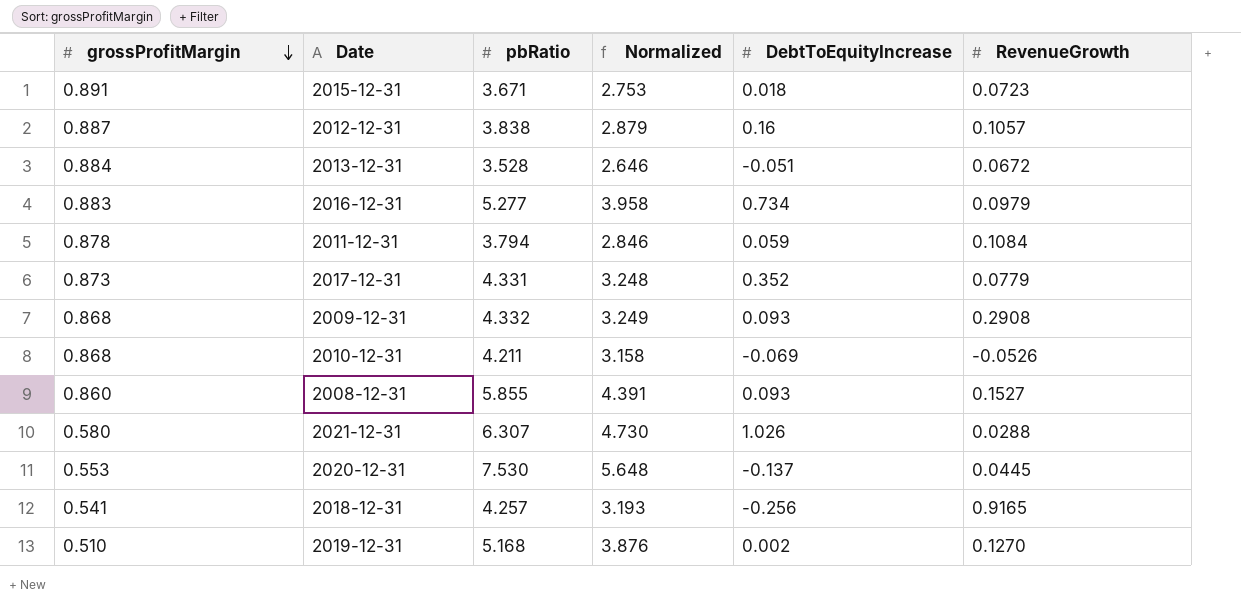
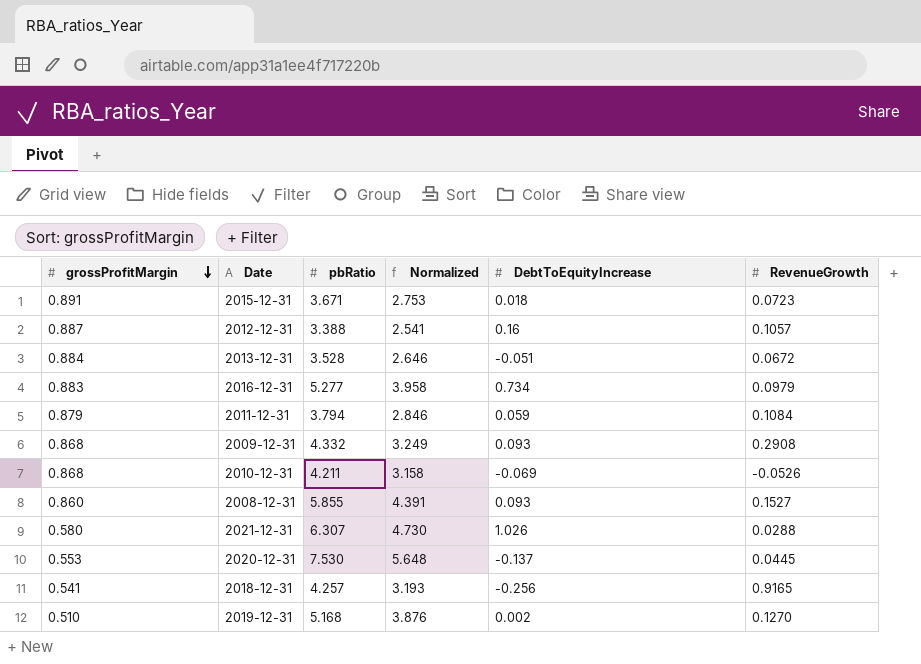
row 2017-12-31: 0.873 | 4.331 | 3.248 | 0.352 | 0.0779 -> none
2012-12-31 | pbRatio: 3.838 -> 3.388
2012-12-31 | Normalized: 2.879 -> 2.541
2011-12-31 | grossProfitMargin: 0.878 -> 0.879

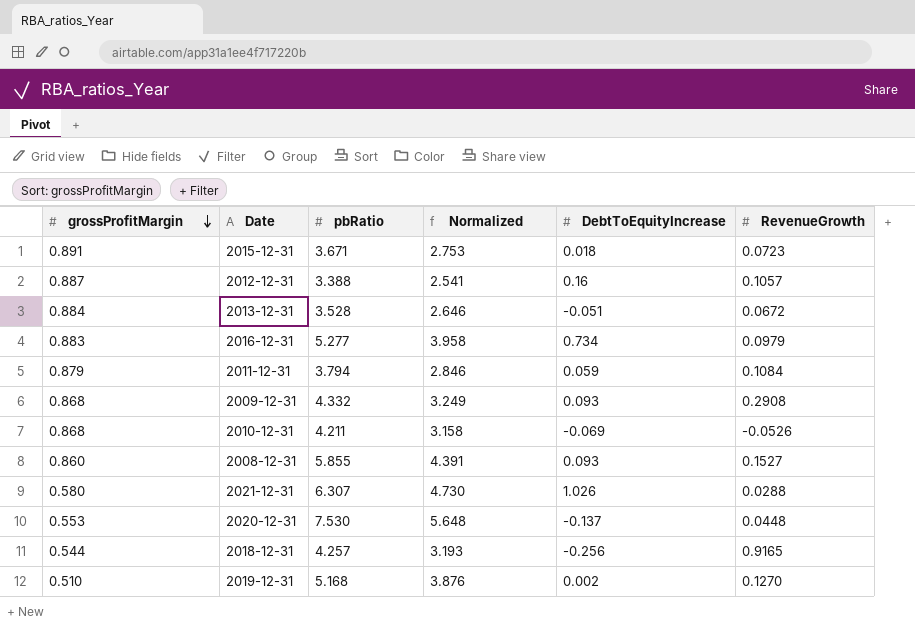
2020-12-31 | RevenueGrowth: 0.0445 -> 0.0448
2018-12-31 | grossProfitMargin: 0.541 -> 0.544

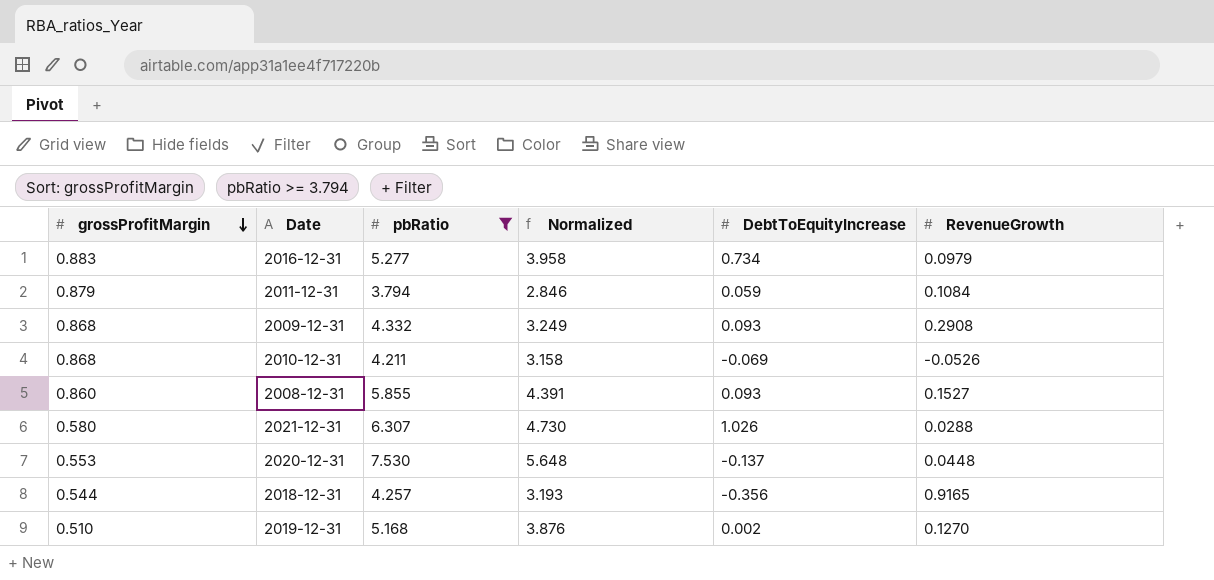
filter: none -> pbRatio >= 3.794
2018-12-31 | DebtToEquityIncrease: -0.256 -> -0.356

